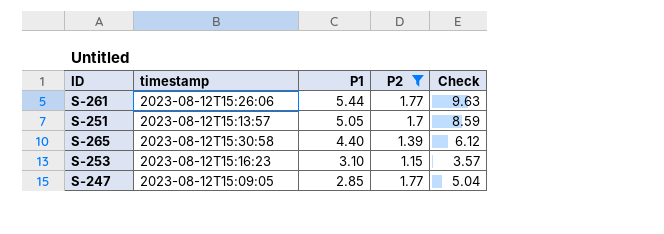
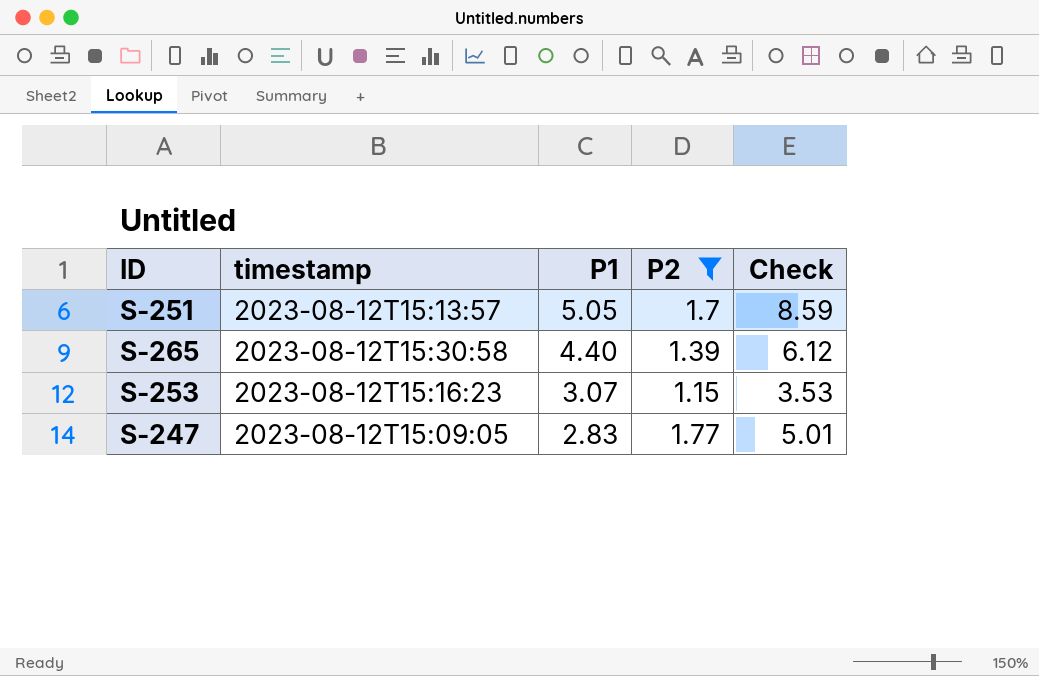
row S-261: 2023-08-12T15:26:06 | 5.44 | 1.77 | 9.63 -> none
S-253 | P1: 3.10 -> 3.07
S-253 | Check: 3.57 -> 3.53
S-247 | P1: 2.85 -> 2.83
S-247 | Check: 5.04 -> 5.01

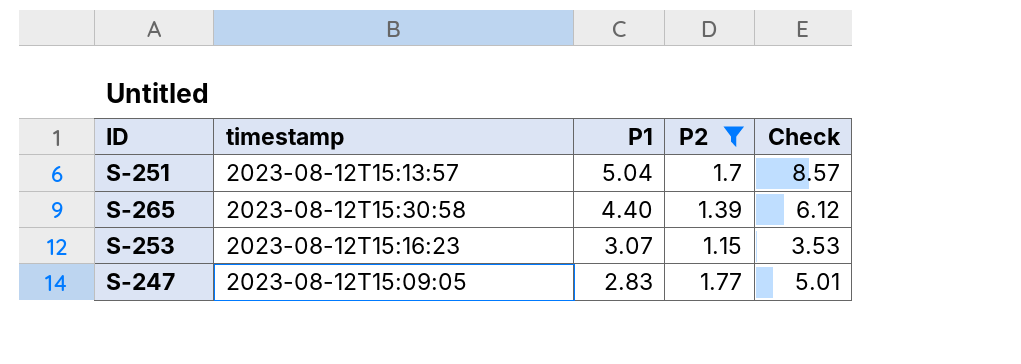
S-251 | P1: 5.05 -> 5.04
S-251 | Check: 8.59 -> 8.57

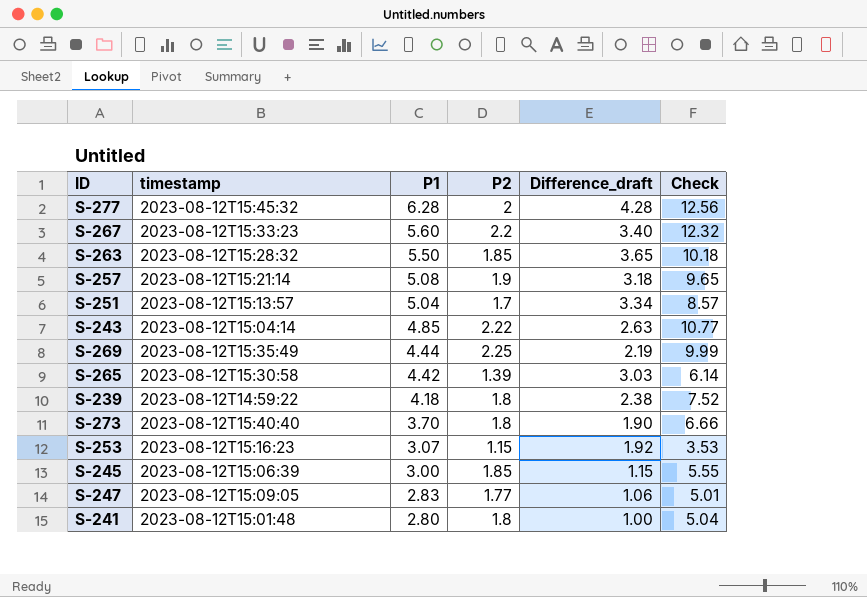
filter: P2 <= 1.77 -> none
column Difference_draft | formula: none -> [P1] - [P2]
S-265 | P1: 4.40 -> 4.42
S-265 | Check: 6.12 -> 6.14

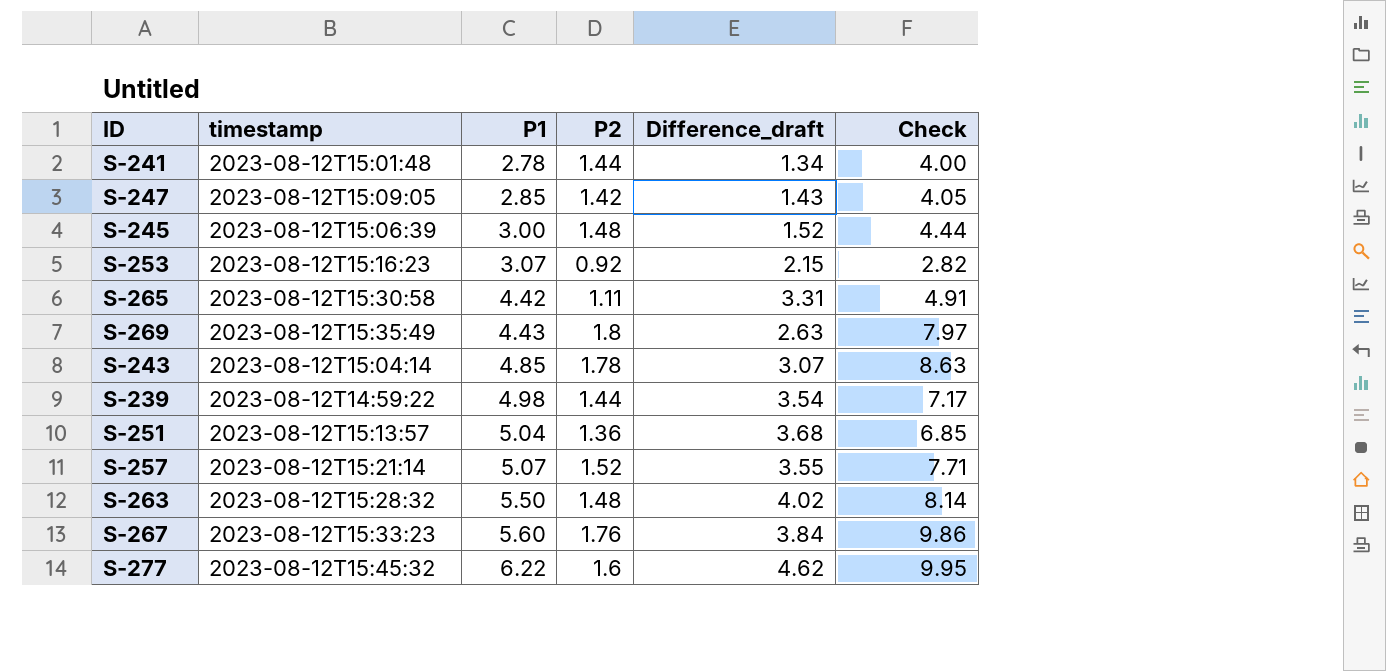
row order: P1 descending -> P1 ascending
row S-273: 2023-08-12T15:40:40 | 3.70 | 1.8 | 1.90 | 6.66 -> none
S-241 | P1: 2.80 -> 2.78
S-241 | P2: 1.8 -> 1.44
S-241 | Difference_draft: 1.00 -> 1.34
S-241 | Check: 5.04 -> 4.00
S-247 | P1: 2.83 -> 2.85
S-247 | P2: 1.77 -> 1.42
S-247 | Difference_draft: 1.06 -> 1.43
S-247 | Check: 5.01 -> 4.05
S-245 | P2: 1.85 -> 1.48
S-245 | Difference_draft: 1.15 -> 1.52
S-245 | Check: 5.55 -> 4.44
S-253 | P2: 1.15 -> 0.92
S-253 | Difference_draft: 1.92 -> 2.15
S-253 | Check: 3.53 -> 2.82
S-265 | P2: 1.39 -> 1.11
S-265 | Difference_draft: 3.03 -> 3.31
S-265 | Check: 6.14 -> 4.91
S-269 | P1: 4.44 -> 4.43
S-269 | P2: 2.25 -> 1.8
S-269 | Difference_draft: 2.19 -> 2.63
S-269 | Check: 9.99 -> 7.97
S-243 | P2: 2.22 -> 1.78
S-243 | Difference_draft: 2.63 -> 3.07
S-243 | Check: 10.77 -> 8.63
S-239 | P1: 4.18 -> 4.98
S-239 | P2: 1.8 -> 1.44
S-239 | Difference_draft: 2.38 -> 3.54
S-239 | Check: 7.52 -> 7.17
S-251 | P2: 1.7 -> 1.36
S-251 | Difference_draft: 3.34 -> 3.68
S-251 | Check: 8.57 -> 6.85
S-257 | P1: 5.08 -> 5.07
S-257 | P2: 1.9 -> 1.52
S-257 | Difference_draft: 3.18 -> 3.55
S-257 | Check: 9.65 -> 7.71
S-263 | P2: 1.85 -> 1.48
S-263 | Difference_draft: 3.65 -> 4.02
S-263 | Check: 10.18 -> 8.14
S-267 | P2: 2.2 -> 1.76
S-267 | Difference_draft: 3.40 -> 3.84
S-267 | Check: 12.32 -> 9.86
S-277 | P1: 6.28 -> 6.22
S-277 | P2: 2 -> 1.6
S-277 | Difference_draft: 4.28 -> 4.62
S-277 | Check: 12.56 -> 9.95

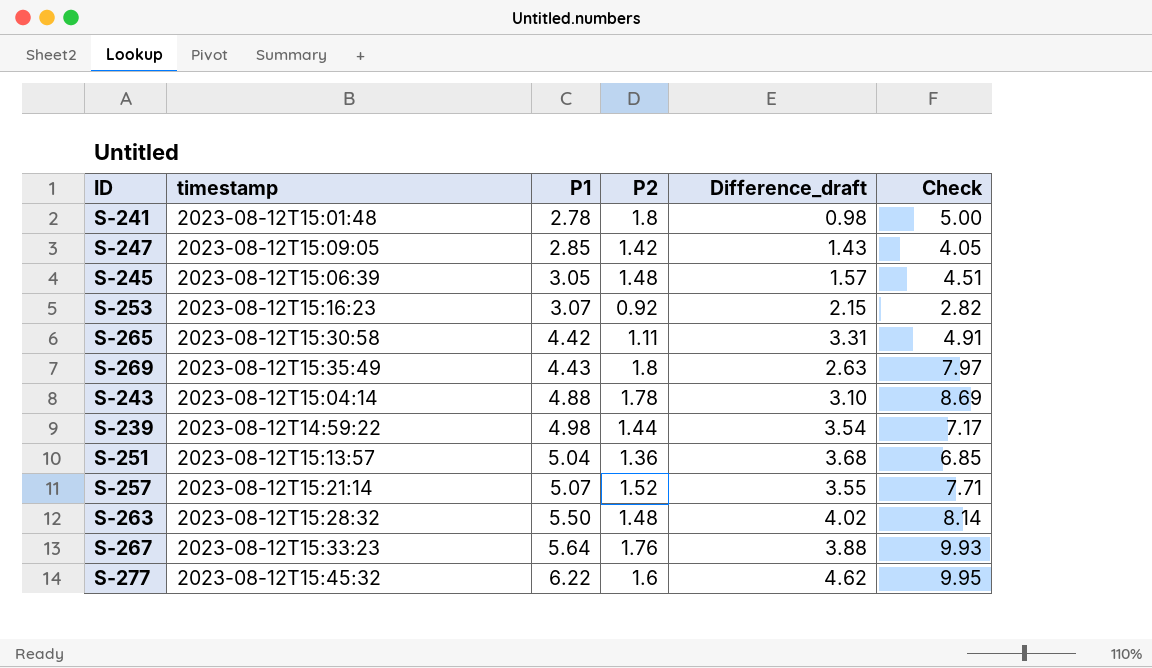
S-241 | P2: 1.44 -> 1.8
S-241 | Difference_draft: 1.34 -> 0.98
S-241 | Check: 4.00 -> 5.00
S-245 | P1: 3.00 -> 3.05
S-245 | Difference_draft: 1.52 -> 1.57
S-245 | Check: 4.44 -> 4.51
S-243 | P1: 4.85 -> 4.88
S-243 | Difference_draft: 3.07 -> 3.10
S-243 | Check: 8.63 -> 8.69
S-267 | P1: 5.60 -> 5.64
S-267 | Difference_draft: 3.84 -> 3.88
S-267 | Check: 9.86 -> 9.93

